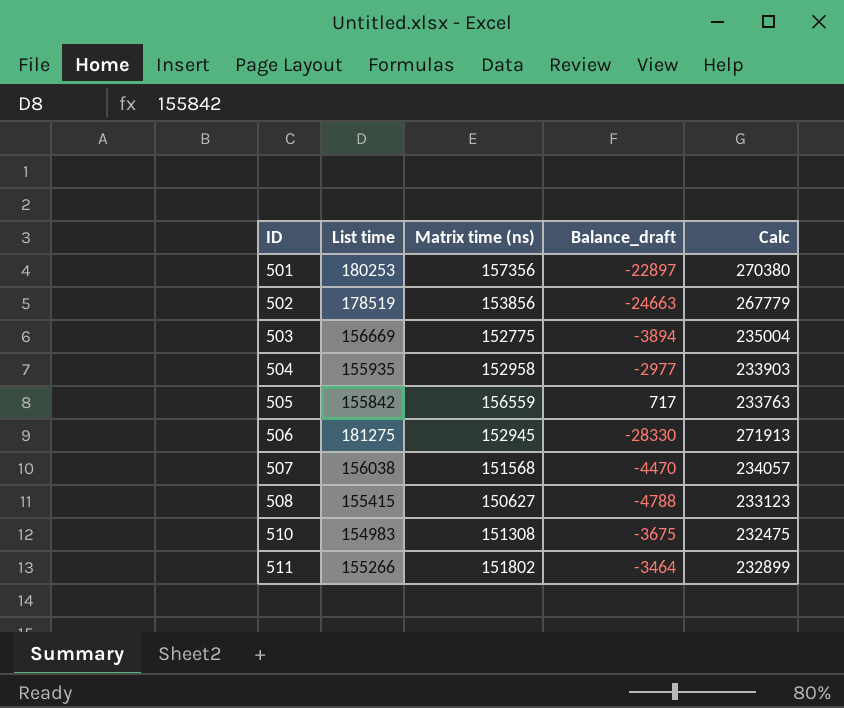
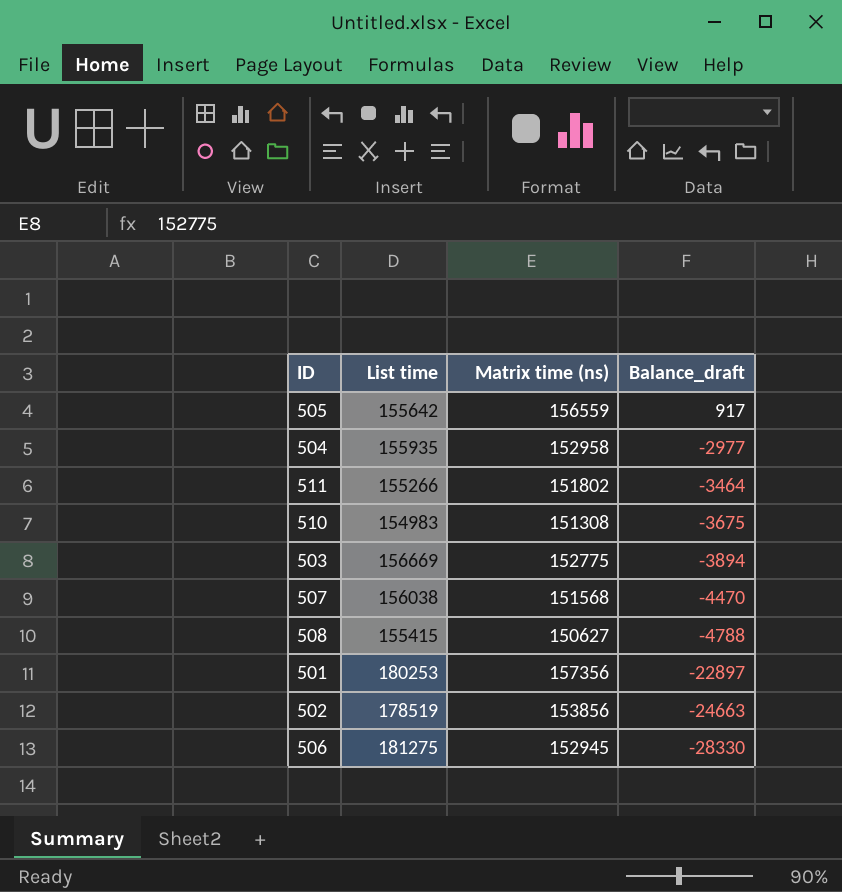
row order: ID ascending -> Balance_draft descending
column Calc | formula: [List time] * 1.5 -> none
505 | List time: 155842 -> 155642
505 | Balance_draft: 717 -> 917

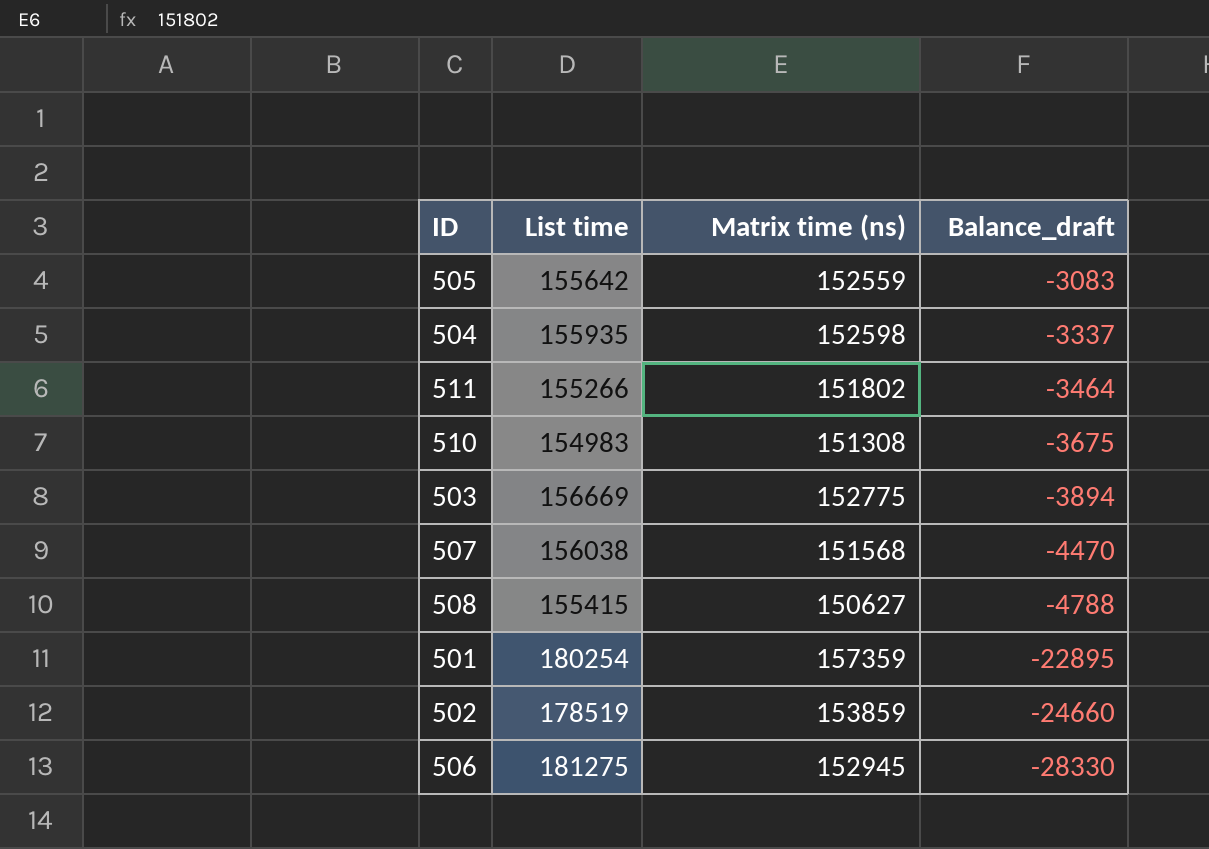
505 | Matrix time (ns): 156559 -> 152559
505 | Balance_draft: 917 -> -3083
504 | Matrix time (ns): 152958 -> 152598
504 | Balance_draft: -2977 -> -3337
501 | List time: 180253 -> 180254
501 | Matrix time (ns): 157356 -> 157359
501 | Balance_draft: -22897 -> -22895
502 | Matrix time (ns): 153856 -> 153859
502 | Balance_draft: -24663 -> -24660

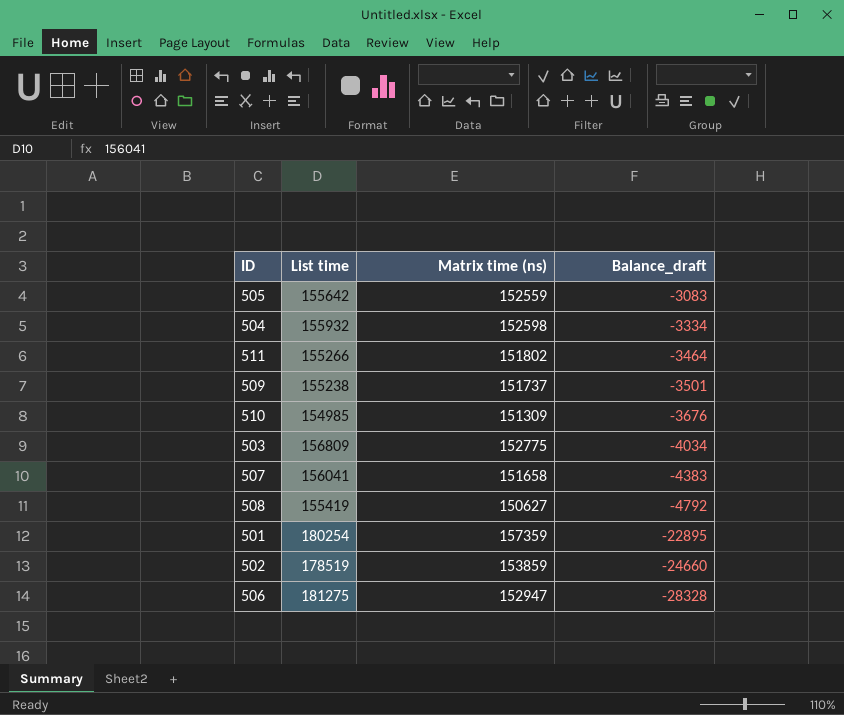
504 | List time: 155935 -> 155932
504 | Balance_draft: -3337 -> -3334
row 509: none -> 155238 | 151737 | -3501
510 | List time: 154983 -> 154985
510 | Matrix time (ns): 151308 -> 151309
510 | Balance_draft: -3675 -> -3676
503 | List time: 156669 -> 156809
503 | Balance_draft: -3894 -> -4034
507 | List time: 156038 -> 156041
507 | Matrix time (ns): 151568 -> 151658
507 | Balance_draft: -4470 -> -4383
508 | List time: 155415 -> 155419
508 | Balance_draft: -4788 -> -4792
506 | Matrix time (ns): 152945 -> 152947
506 | Balance_draft: -28330 -> -28328

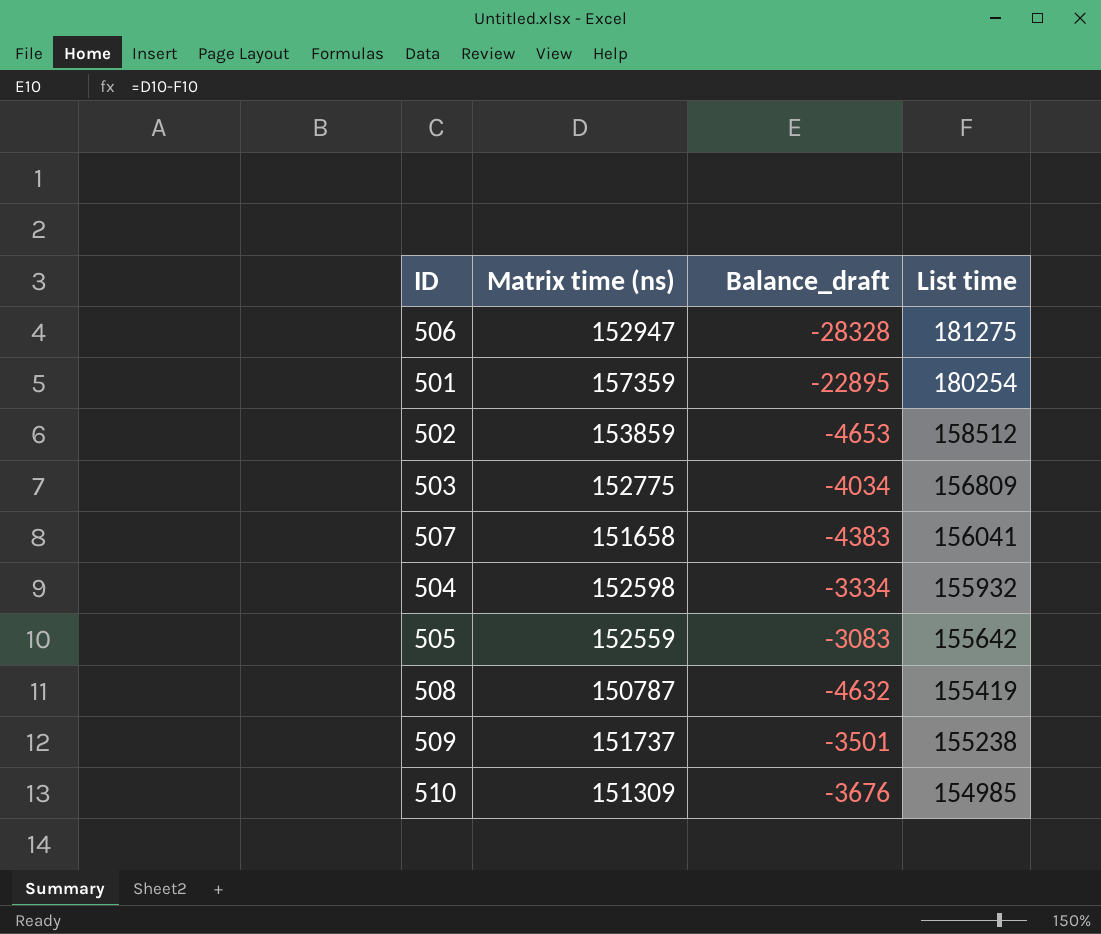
row order: Balance_draft descending -> List time descending
column List time | position: 2 -> 4
row 511: 155266 | 151802 | -3464 -> none
502 | Balance_draft: -24660 -> -4653
502 | List time: 178519 -> 158512
508 | Matrix time (ns): 150627 -> 150787
508 | Balance_draft: -4792 -> -4632

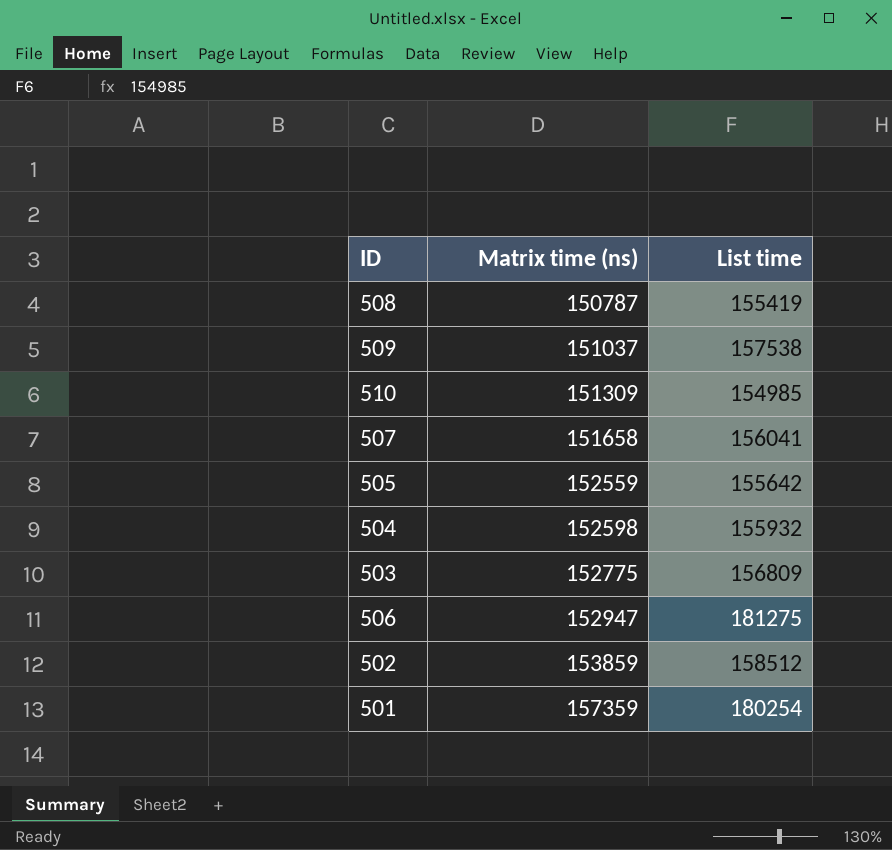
row order: List time descending -> Matrix time (ns) ascending
column Balance_draft | formula: [Matrix time (ns)] - [List time] -> none
509 | Matrix time (ns): 151737 -> 151037
509 | List time: 155238 -> 157538

